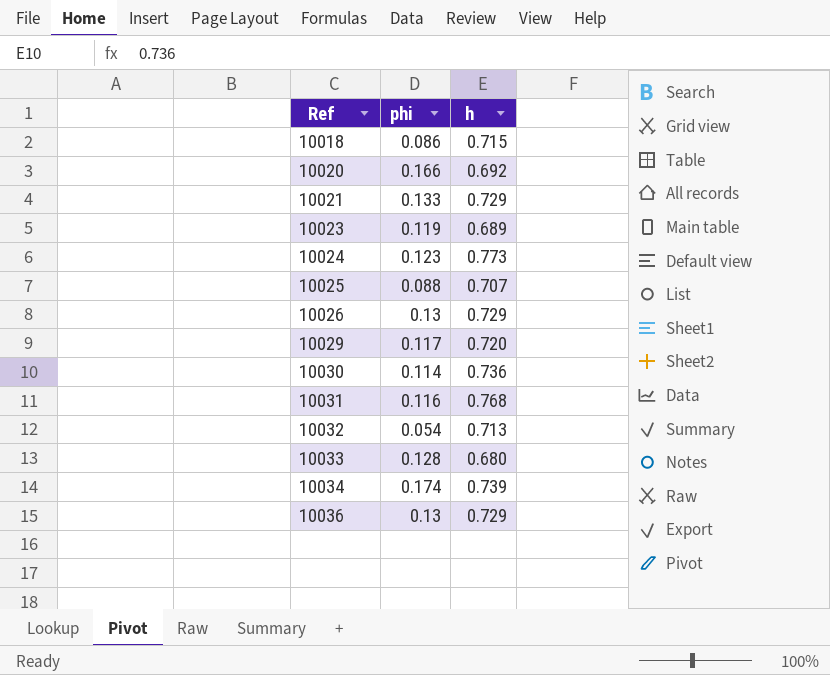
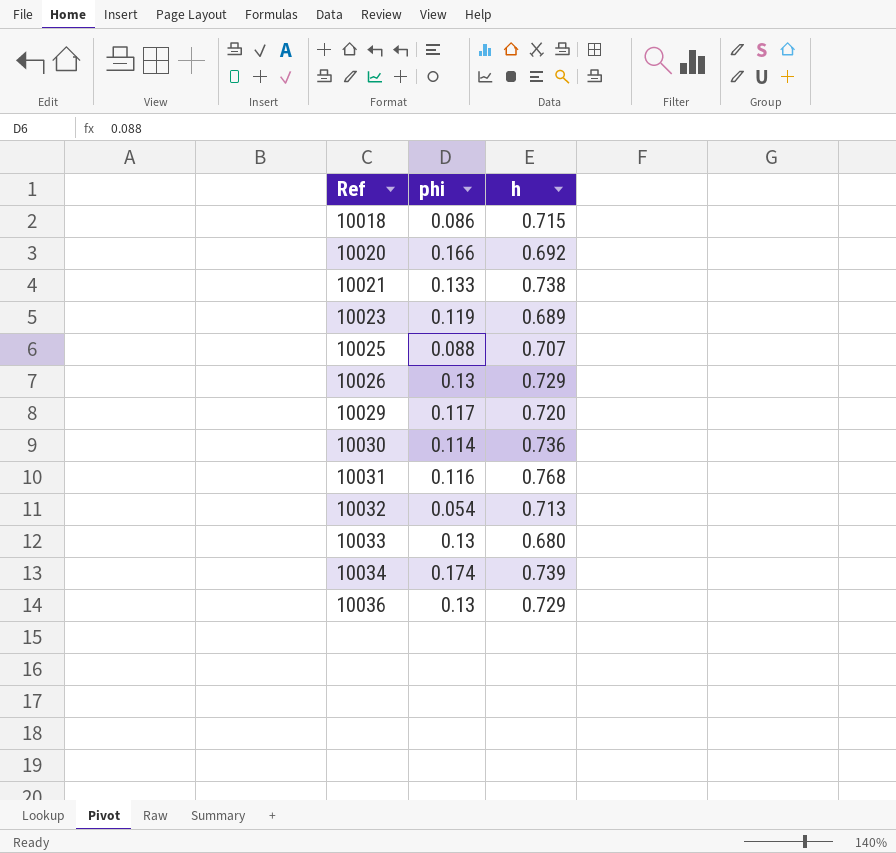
row 10024: 0.123 | 0.773 -> none
10021 | h: 0.729 -> 0.738
10033 | phi: 0.128 -> 0.13

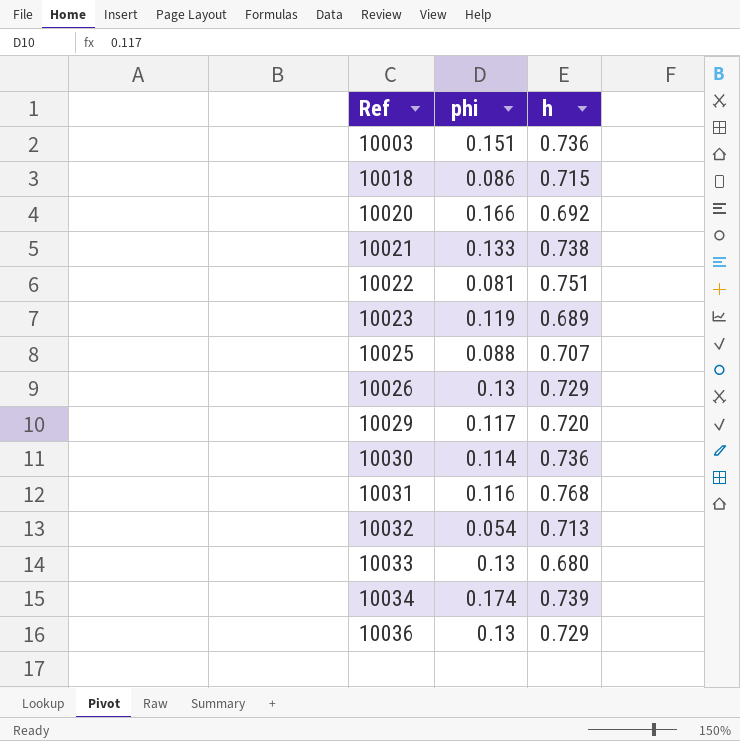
row 10003: none -> 0.151 | 0.736
row 10022: none -> 0.081 | 0.751

